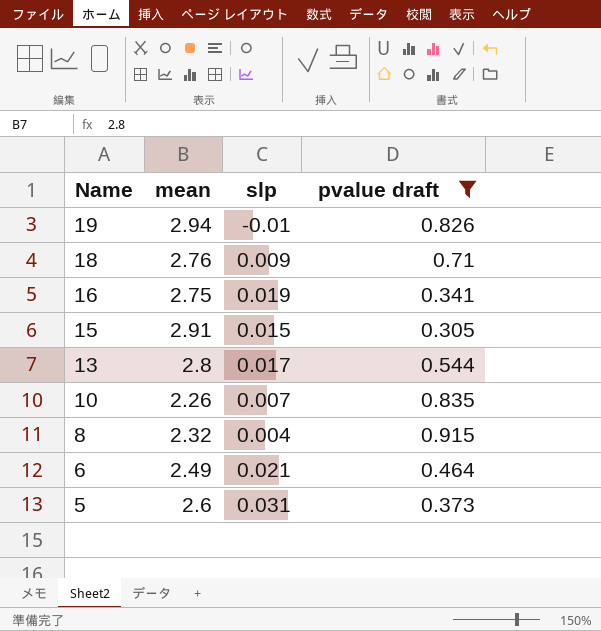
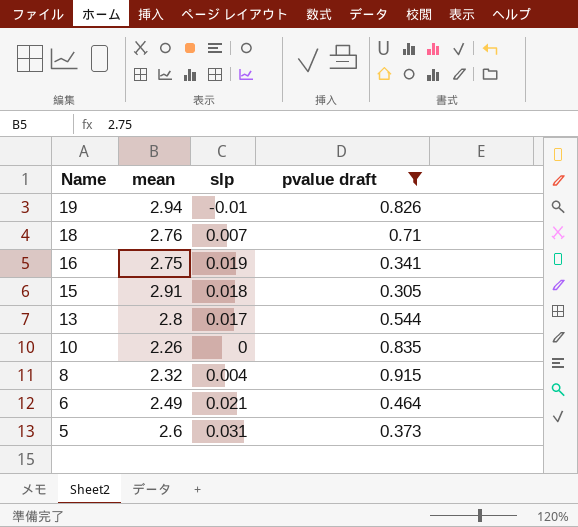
18 | slp: 0.009 -> 0.007
15 | slp: 0.015 -> 0.018
10 | slp: 0.007 -> 0

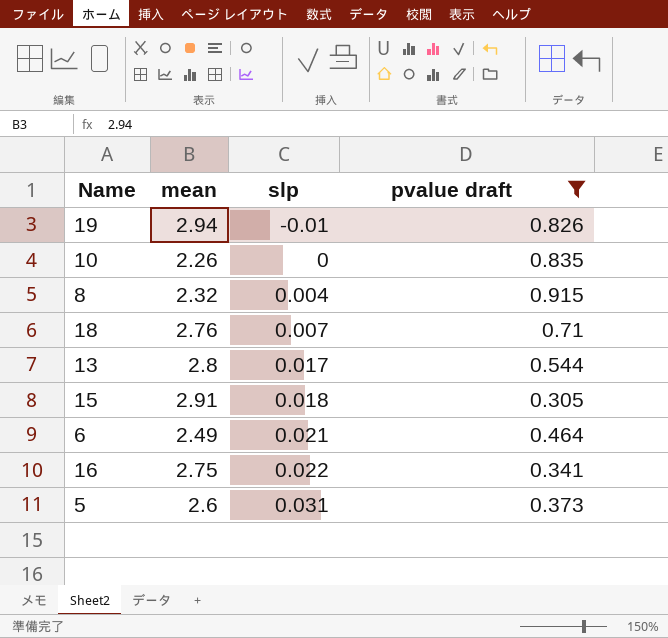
row order: Name descending -> slp ascending
16 | slp: 0.019 -> 0.022

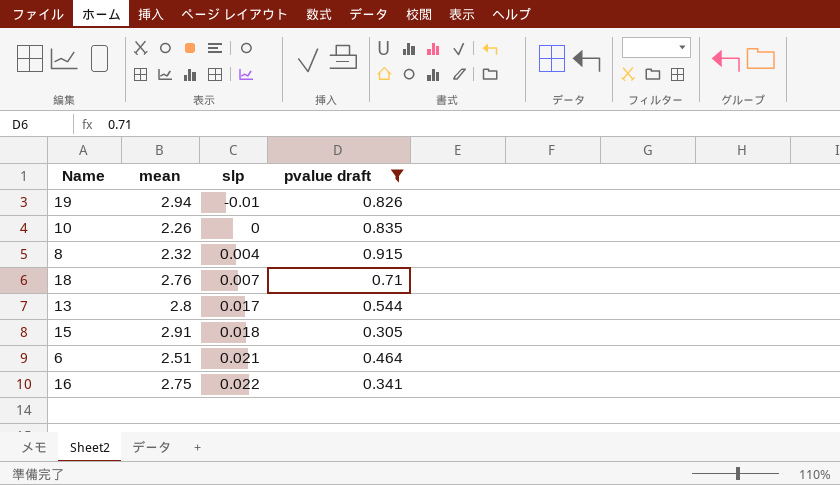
row 5: 2.6 | 0.031 | 0.373 -> none
6 | mean: 2.49 -> 2.51

